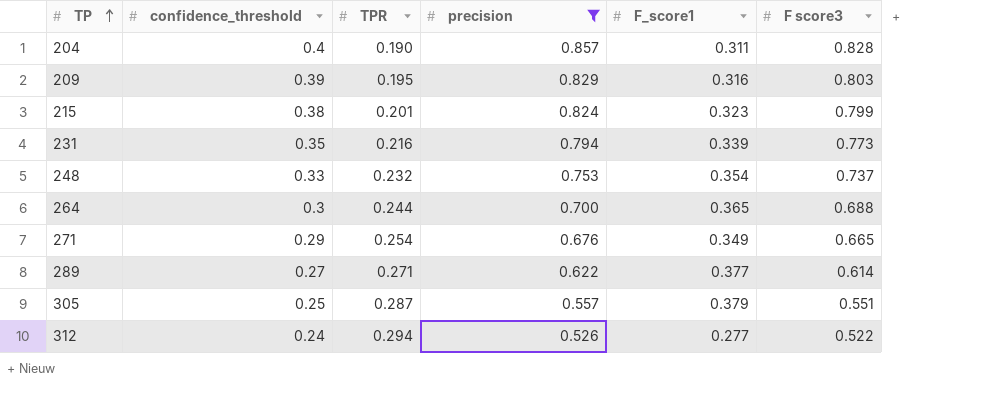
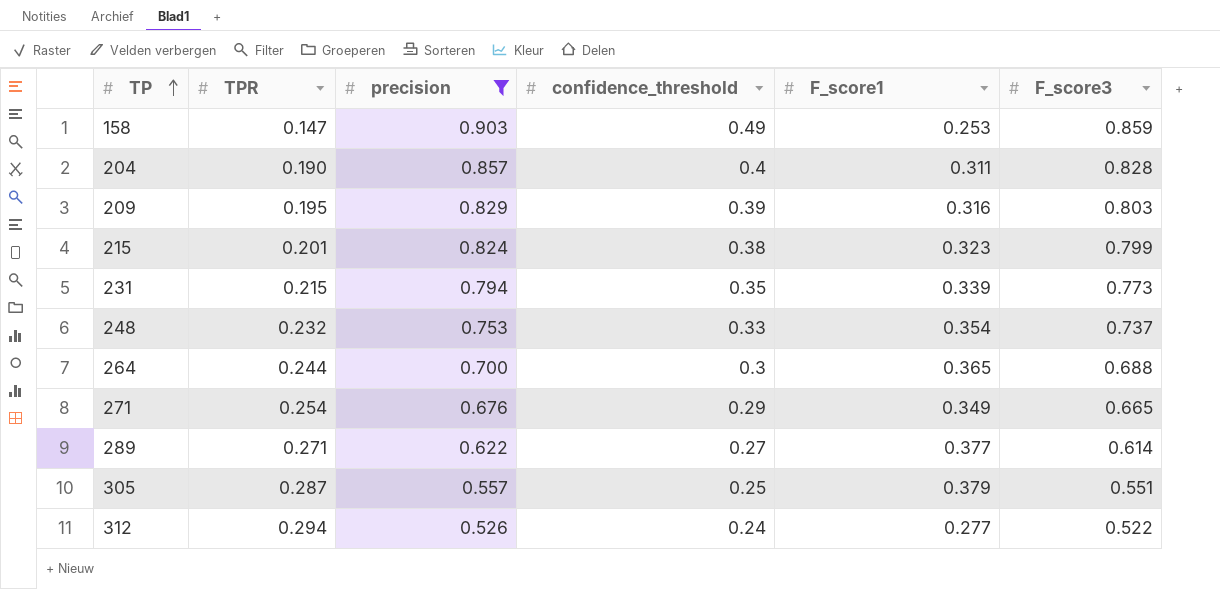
column confidence_threshold | position: 2 -> 4
column name: F score3 -> F_score3
row 158: none -> 0.147 | 0.903 | 0.49 | 0.253 | 0.859
231 | TPR: 0.216 -> 0.215

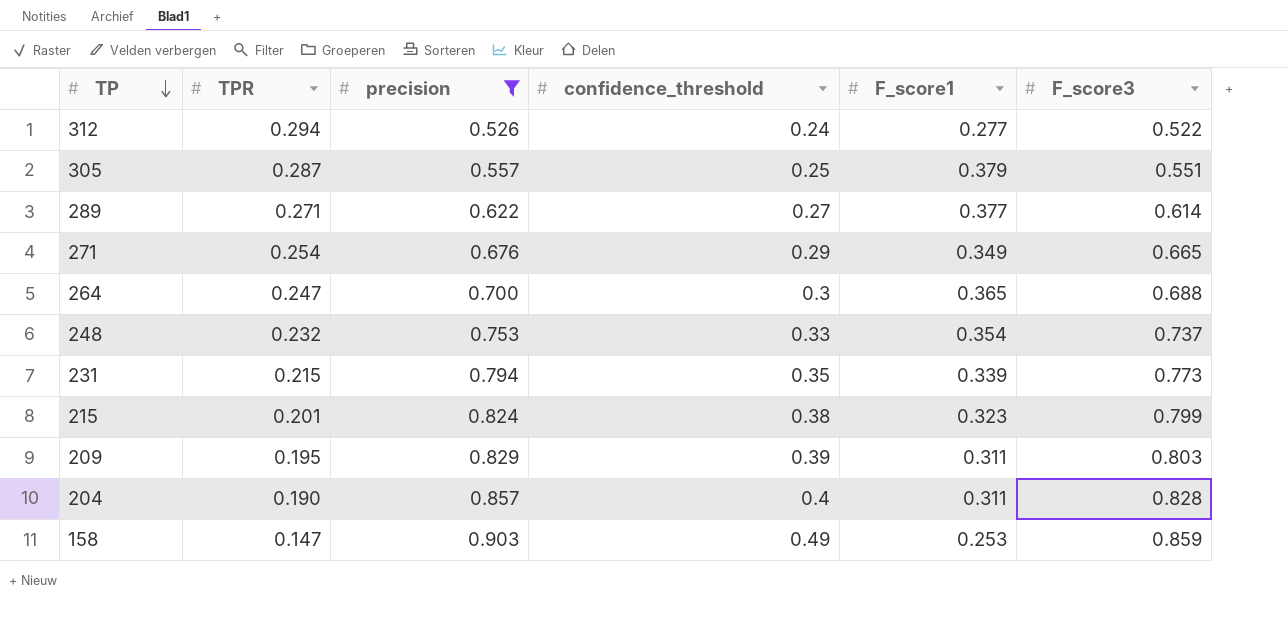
row order: TP ascending -> TP descending
264 | TPR: 0.244 -> 0.247
209 | F_score1: 0.316 -> 0.311

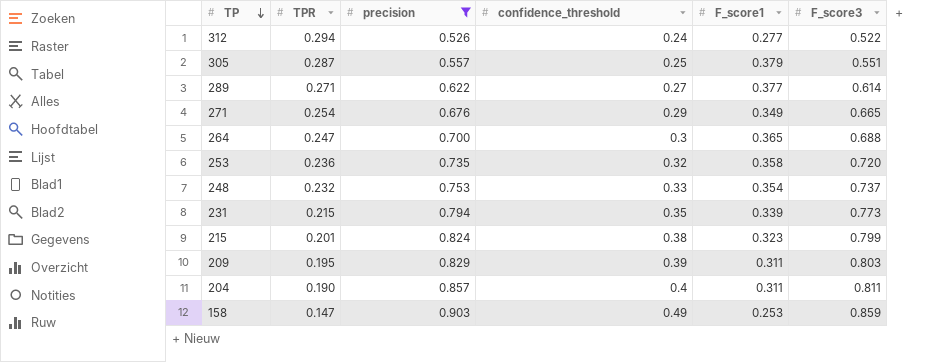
row 253: none -> 0.236 | 0.735 | 0.32 | 0.358 | 0.720
204 | F_score3: 0.828 -> 0.811

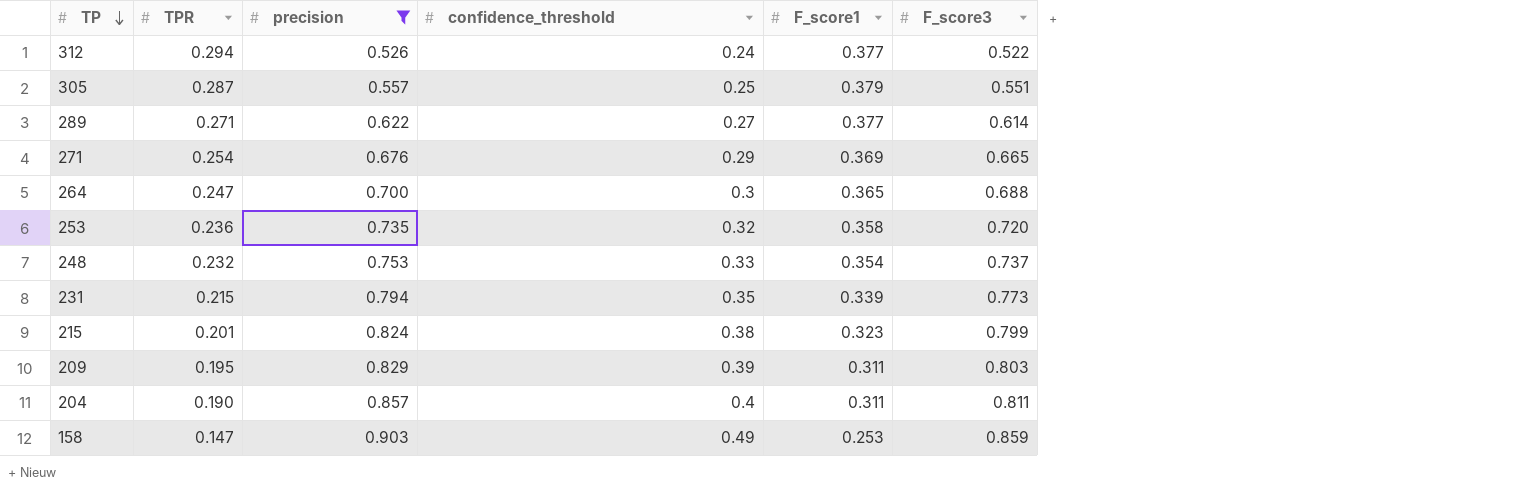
312 | F_score1: 0.277 -> 0.377
271 | F_score1: 0.349 -> 0.369

